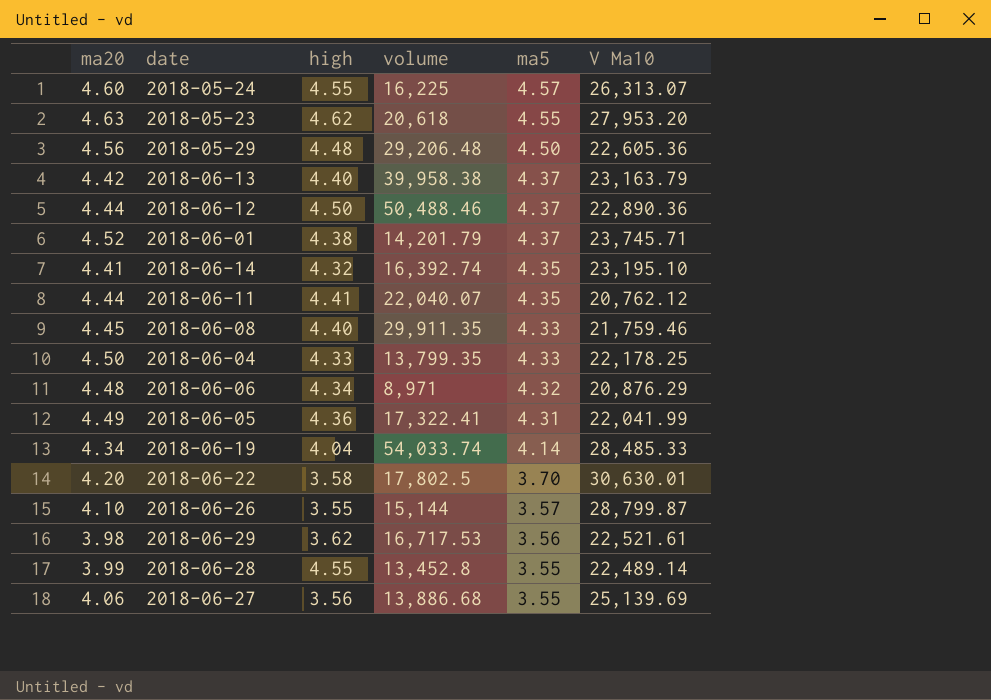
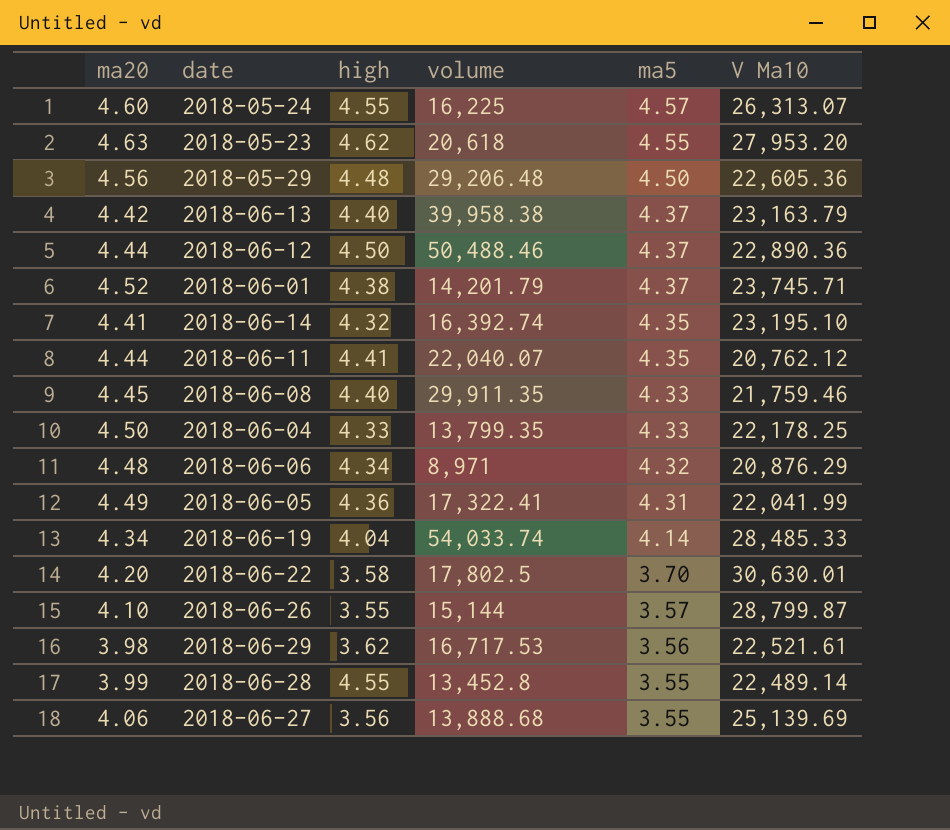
2018-06-27 | volume: 13,886.68 -> 13,888.68

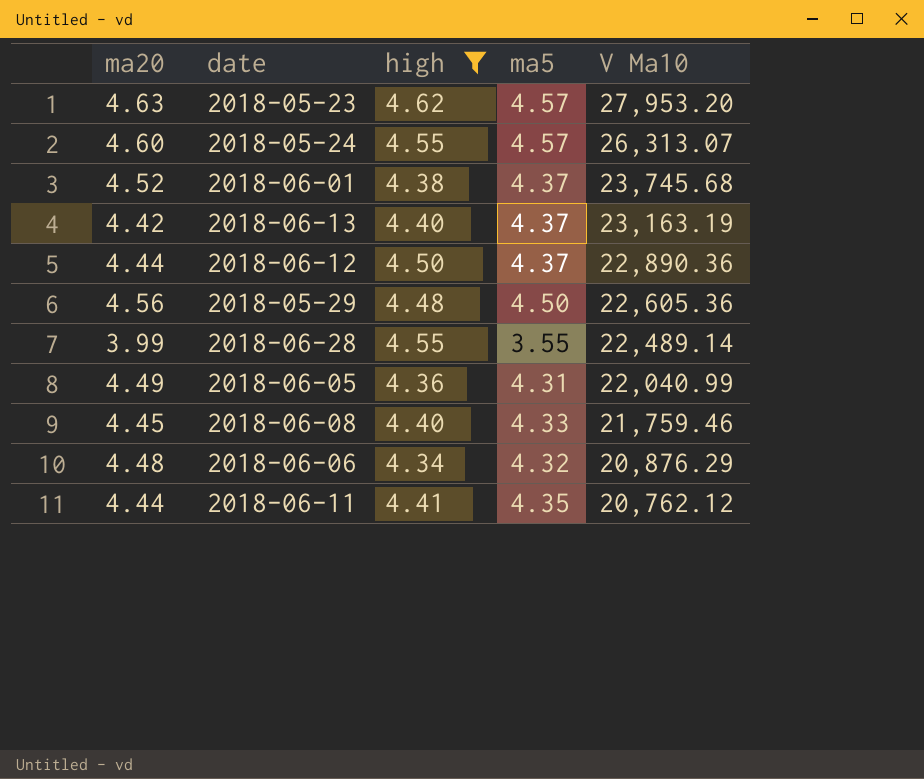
filter: none -> high >= 4.34
row order: ma5 descending -> V Ma10 descending
column volume | position: 4 -> none
2018-05-23 | ma5: 4.55 -> 4.57
2018-06-01 | V Ma10: 23,745.71 -> 23,745.68
2018-06-13 | V Ma10: 23,163.79 -> 23,163.19
2018-06-05 | V Ma10: 22,041.99 -> 22,040.99

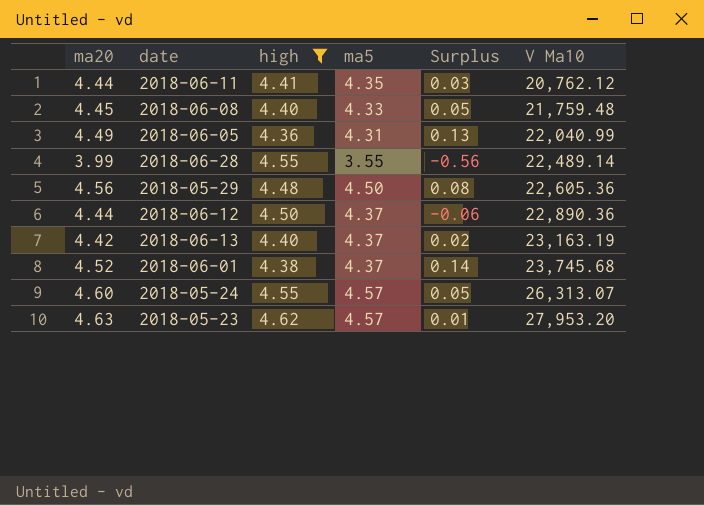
row order: V Ma10 descending -> V Ma10 ascending
column Surplus | formula: none -> [ma20] - [high]
row 2018-06-06: 4.48 | 4.34 | 4.32 | 20,876.29 -> none
2018-06-08 | V Ma10: 21,759.46 -> 21,759.48

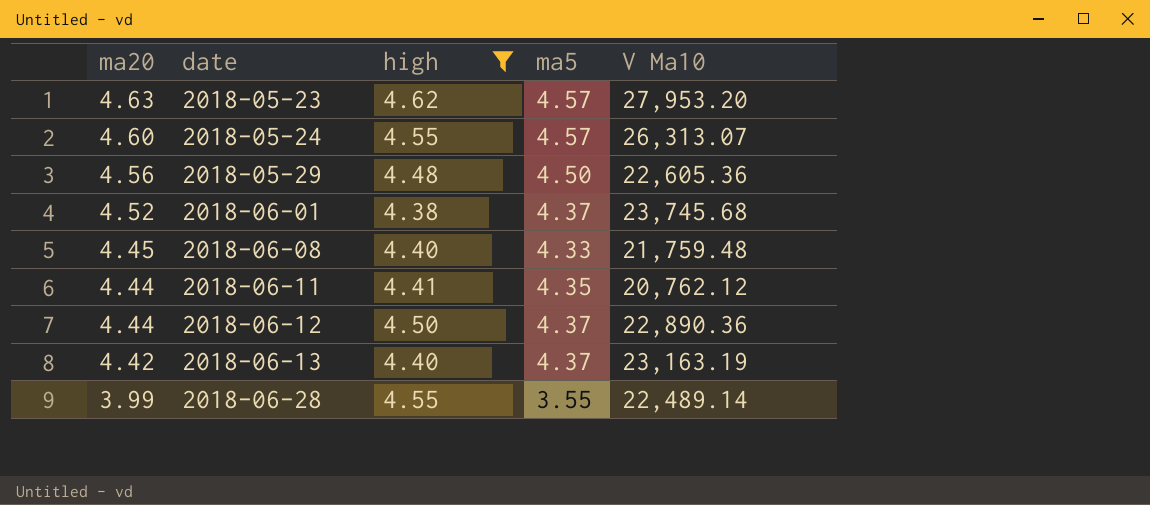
row order: V Ma10 ascending -> ma20 descending
column Surplus | formula: [ma20] - [high] -> none
row 2018-06-05: 4.49 | 4.36 | 4.31 | 0.13 | 22,040.99 -> none

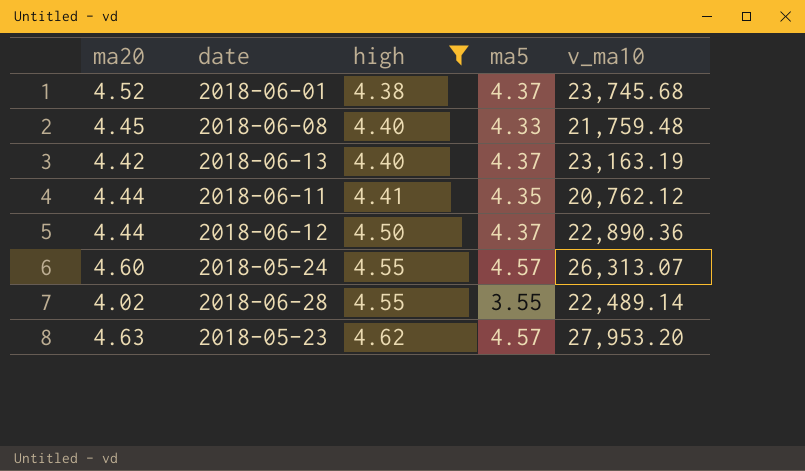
row order: ma20 descending -> high ascending
column name: V Ma10 -> v_ma10
row 2018-05-29: 4.56 | 4.48 | 4.50 | 22,605.36 -> none
2018-06-28 | ma20: 3.99 -> 4.02

